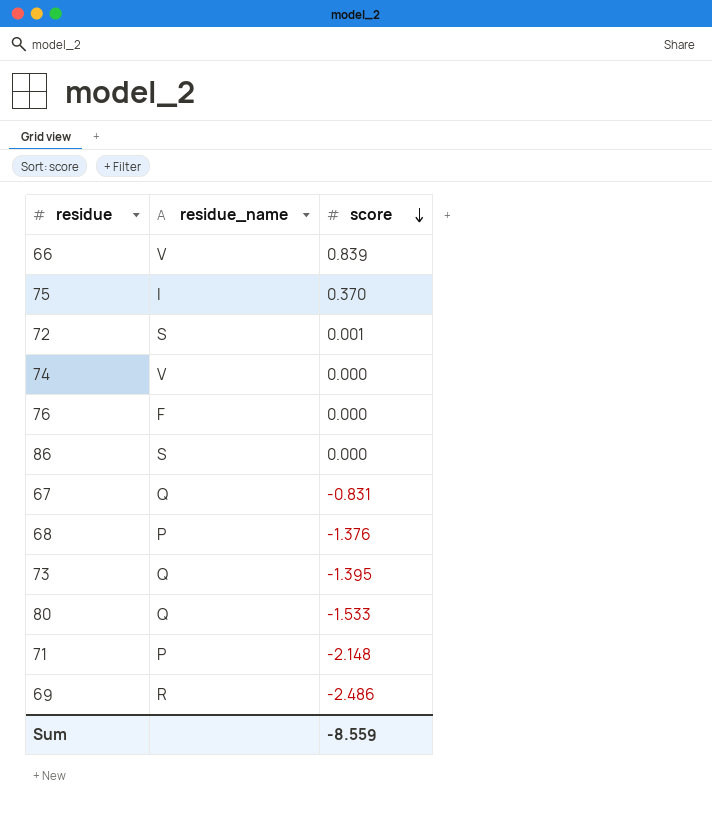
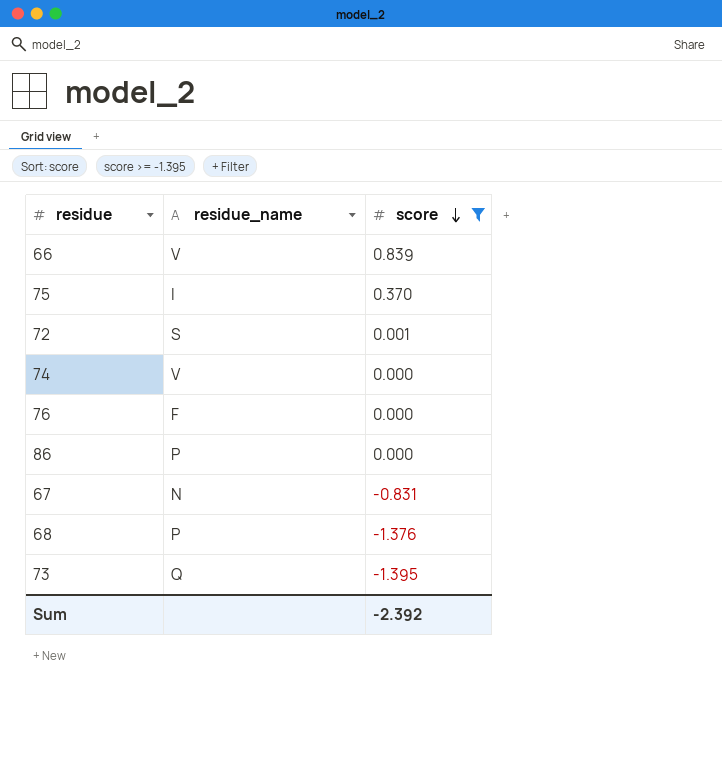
filter: none -> score >= -1.395
86 | residue_name: S -> P
67 | residue_name: Q -> N
Sum | score: -8.559 -> -2.392

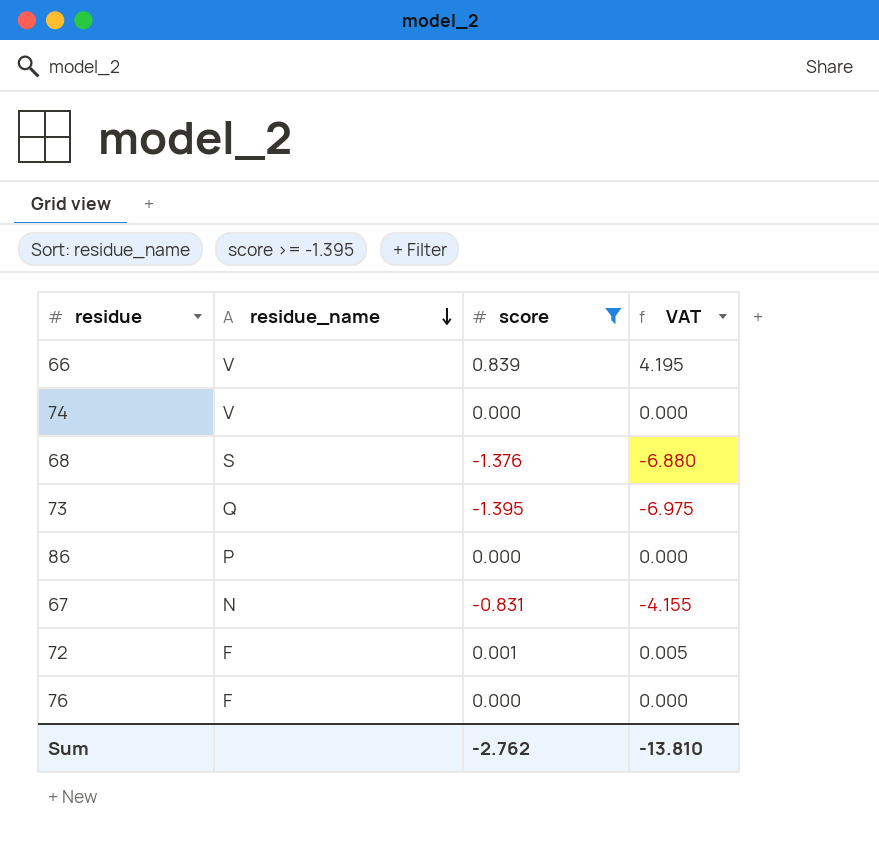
row order: score descending -> residue_name descending
column VAT | formula: none -> [score] * 5
row 75: I | 0.370 -> none
68 | residue_name: P -> S
72 | residue_name: S -> F
Sum | score: -2.392 -> -2.762

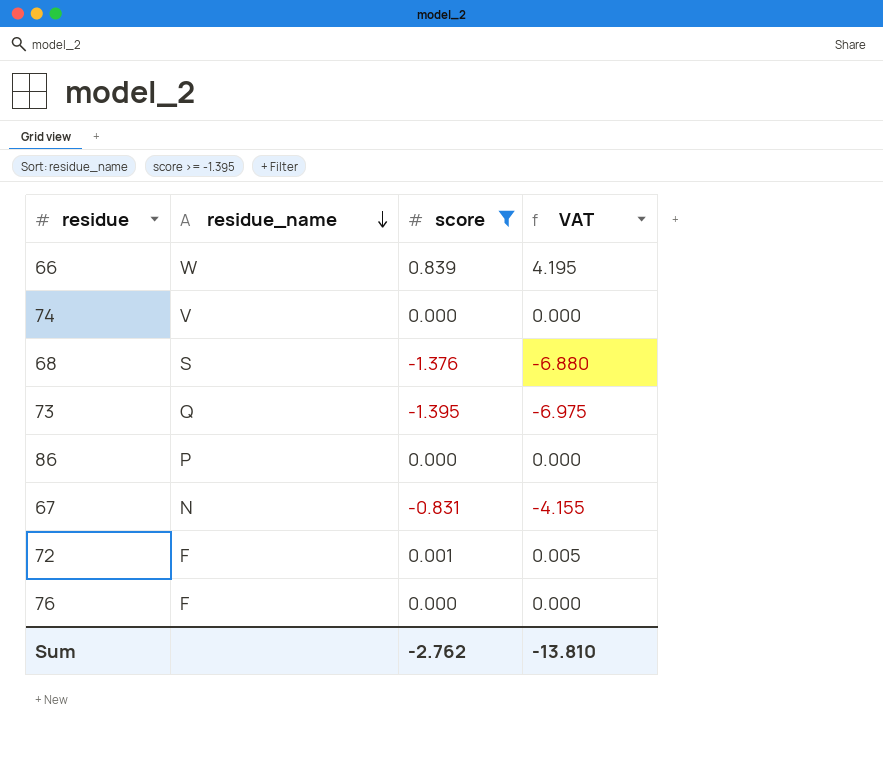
66 | residue_name: V -> W

